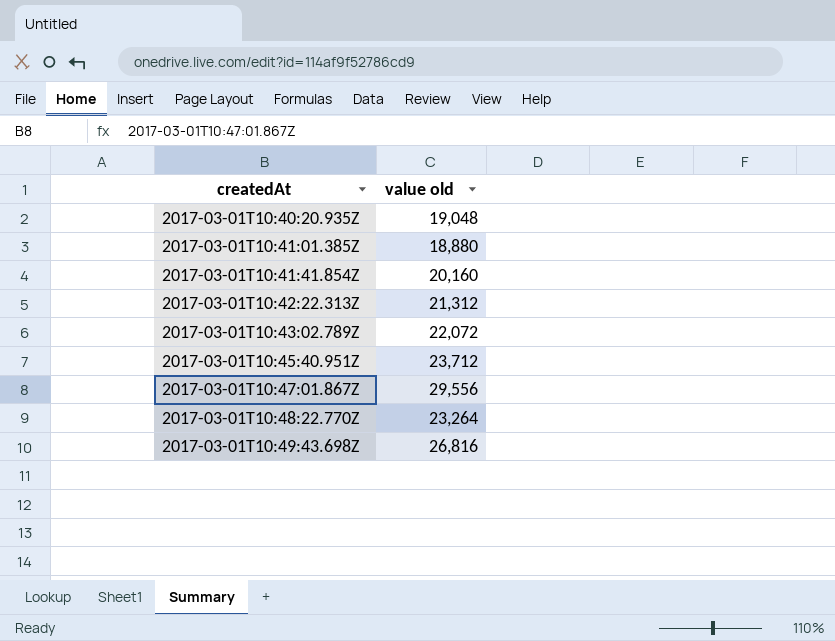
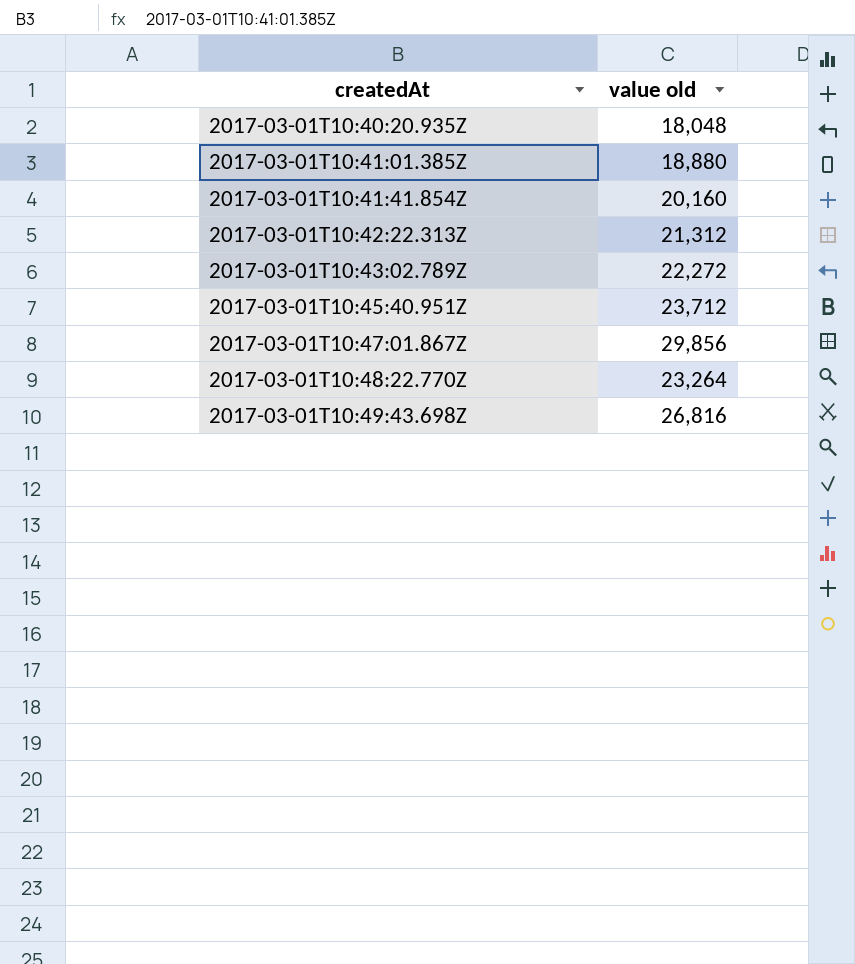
2017-03-01T10:40:20.935Z | value old: 19,048 -> 18,048
2017-03-01T10:43:02.789Z | value old: 22,072 -> 22,272
2017-03-01T10:47:01.867Z | value old: 29,556 -> 29,856

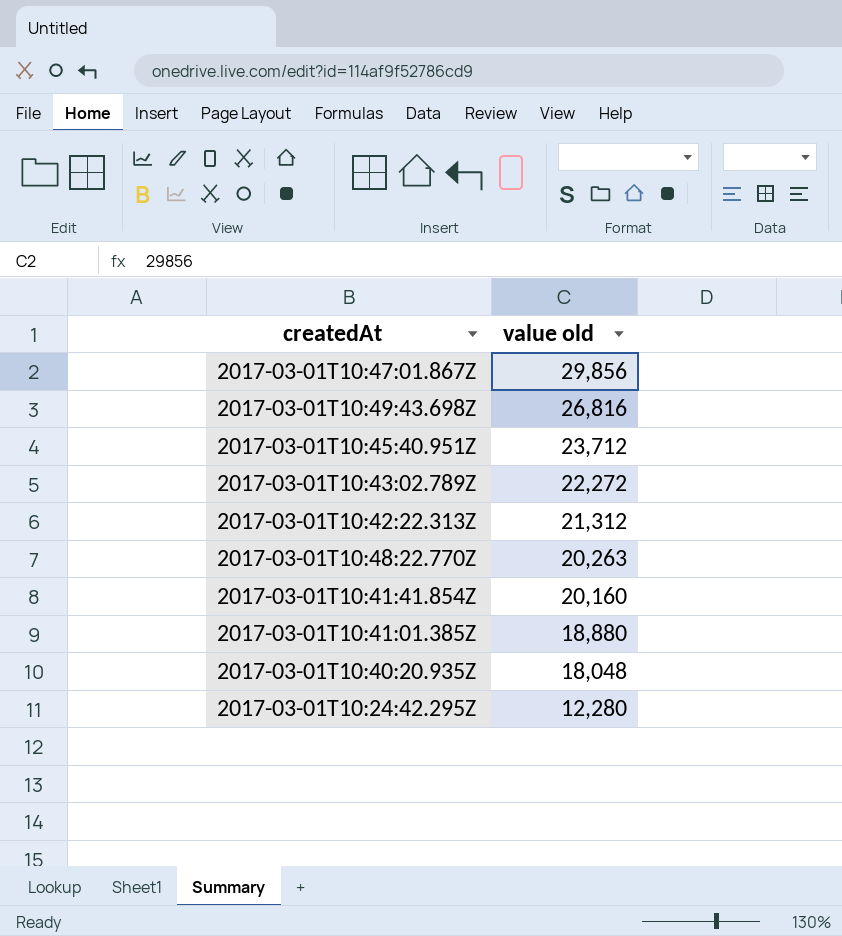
row order: createdAt ascending -> value old descending
2017-03-01T10:48:22.770Z | value old: 23,264 -> 20,263
row 2017-03-01T10:24:42.295Z: none -> 12,280

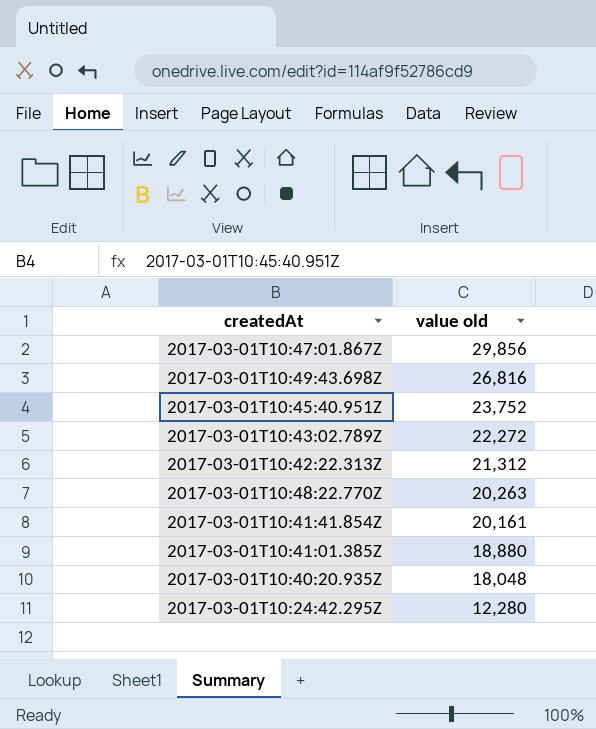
2017-03-01T10:45:40.951Z | value old: 23,712 -> 23,752
2017-03-01T10:41:41.854Z | value old: 20,160 -> 20,161

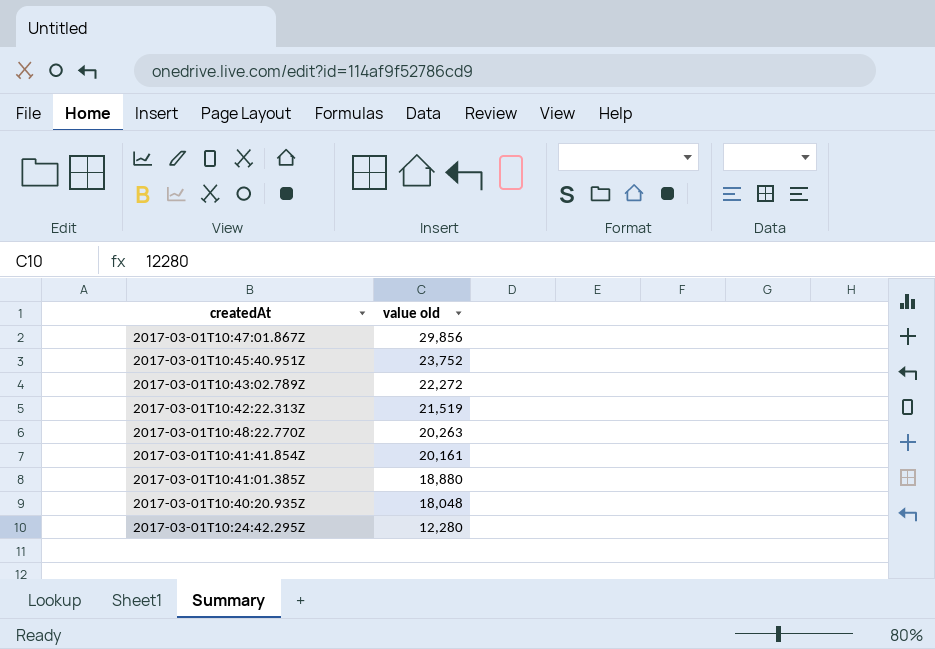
row 2017-03-01T10:49:43.698Z: 26,816 -> none
2017-03-01T10:42:22.313Z | value old: 21,312 -> 21,519

